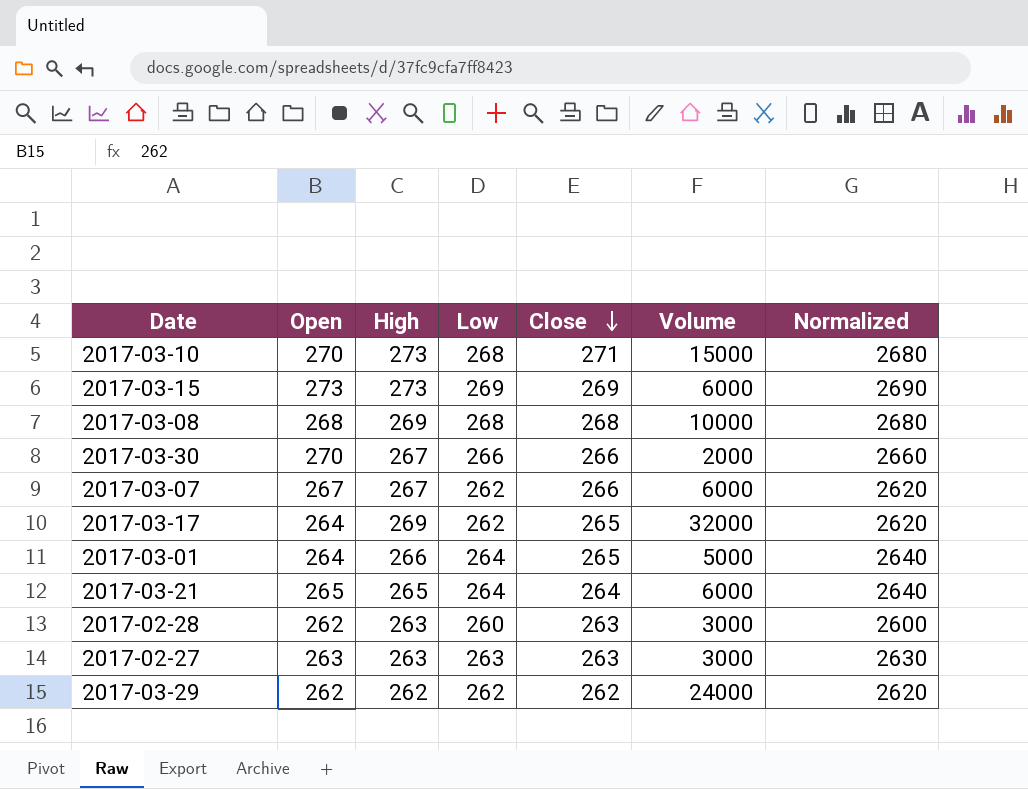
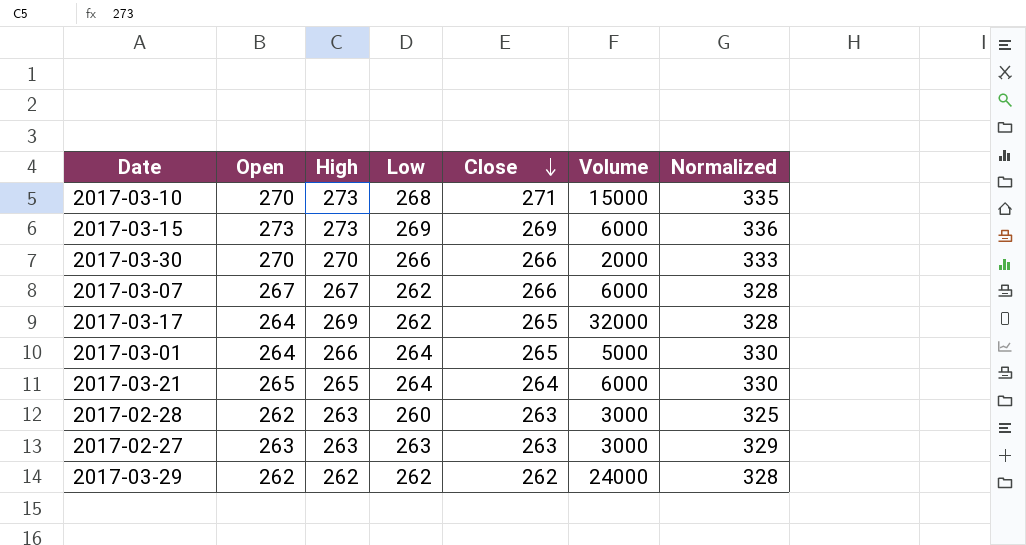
column Normalized | formula: [Low] * 10 -> [Low] * 1.25
row 2017-03-08: 268 | 269 | 268 | 268 | 10000 | 2680 -> none
2017-03-30 | High: 267 -> 270

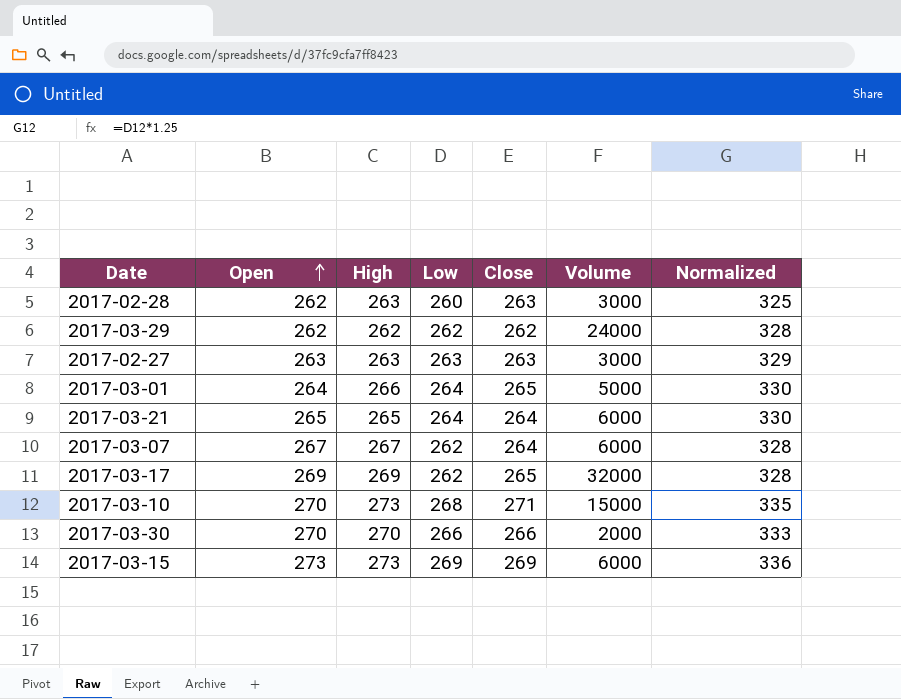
row order: Close descending -> Open ascending
2017-03-07 | Close: 266 -> 264
2017-03-17 | Open: 264 -> 269

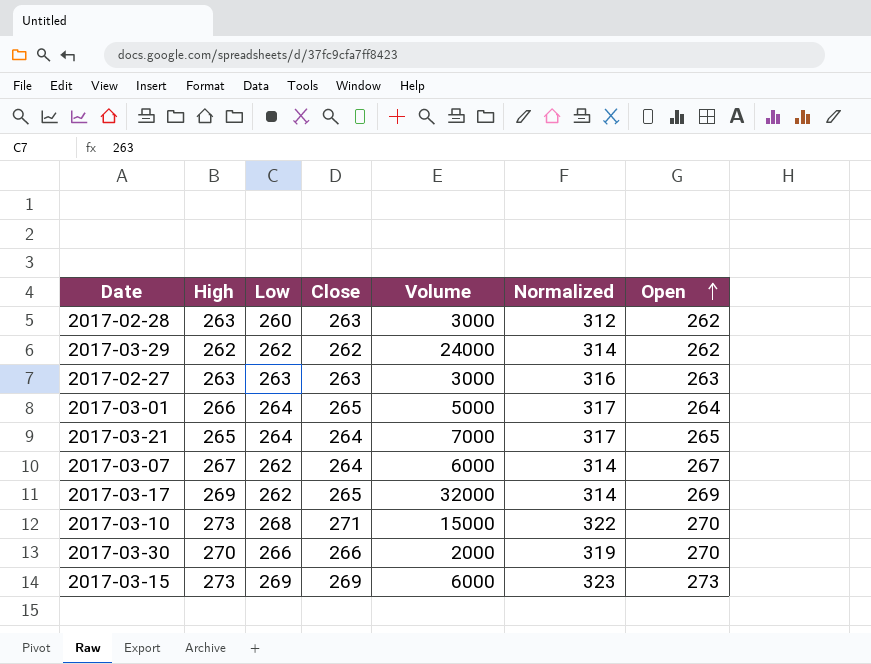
column Normalized | formula: [Low] * 1.25 -> [Low] * 1.2
column Open | position: 2 -> 7
2017-03-21 | Volume: 6000 -> 7000

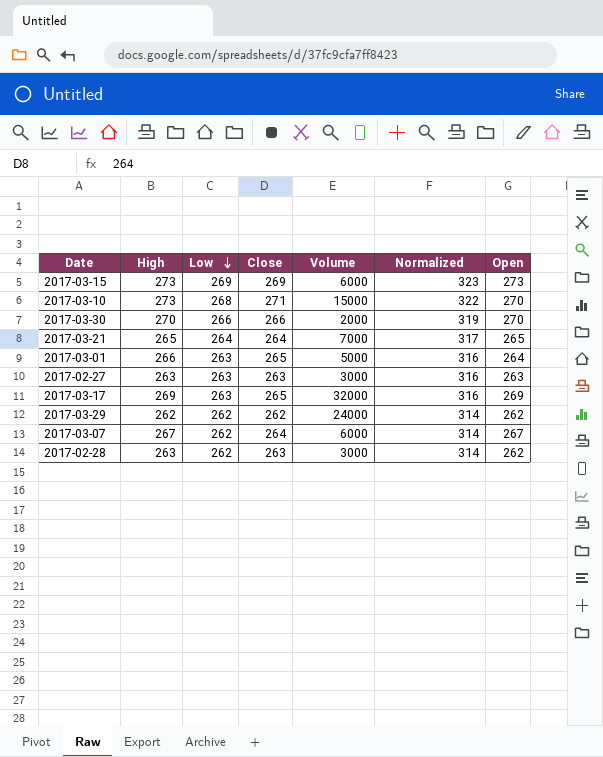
row order: Open ascending -> Low descending
2017-03-01 | Low: 264 -> 263
2017-03-01 | Normalized: 317 -> 316
2017-03-17 | Low: 262 -> 263
2017-03-17 | Normalized: 314 -> 316
2017-02-28 | Low: 260 -> 262
2017-02-28 | Normalized: 312 -> 314

